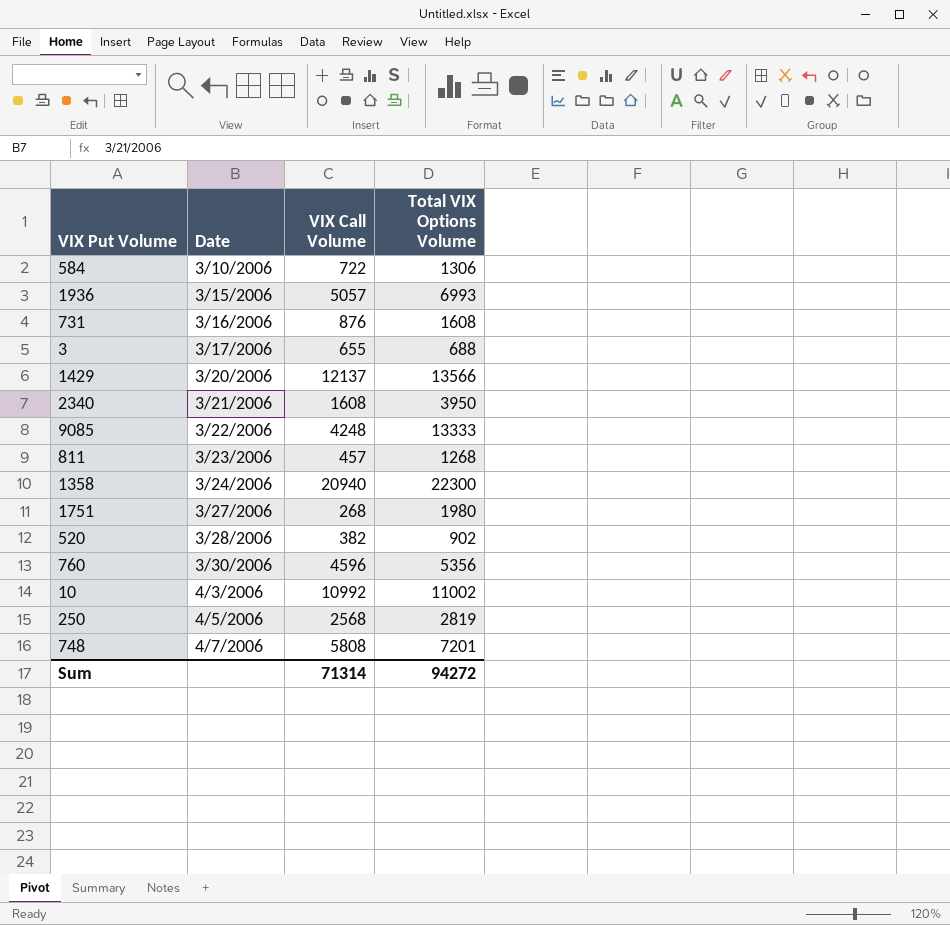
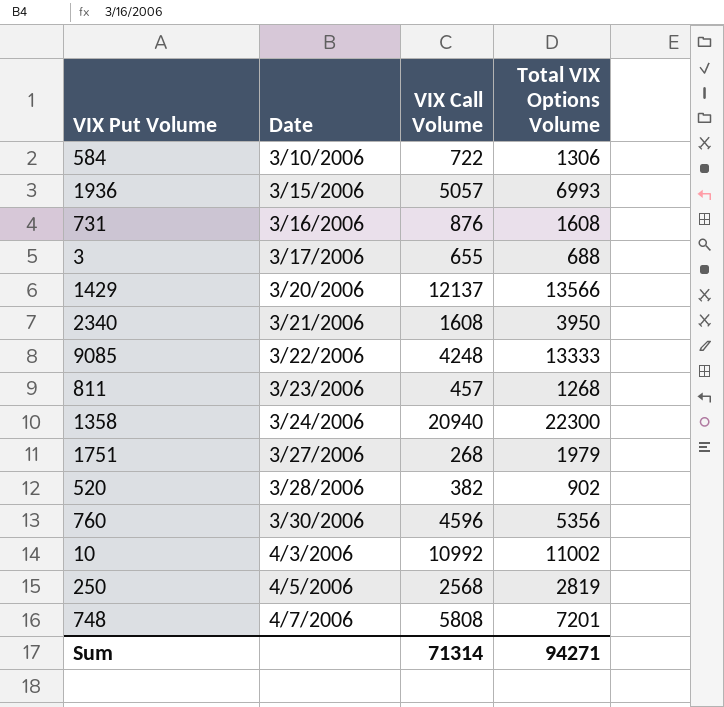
1751 | Total VIX Options Volume: 1980 -> 1979
Sum | Total VIX Options Volume: 94272 -> 94271

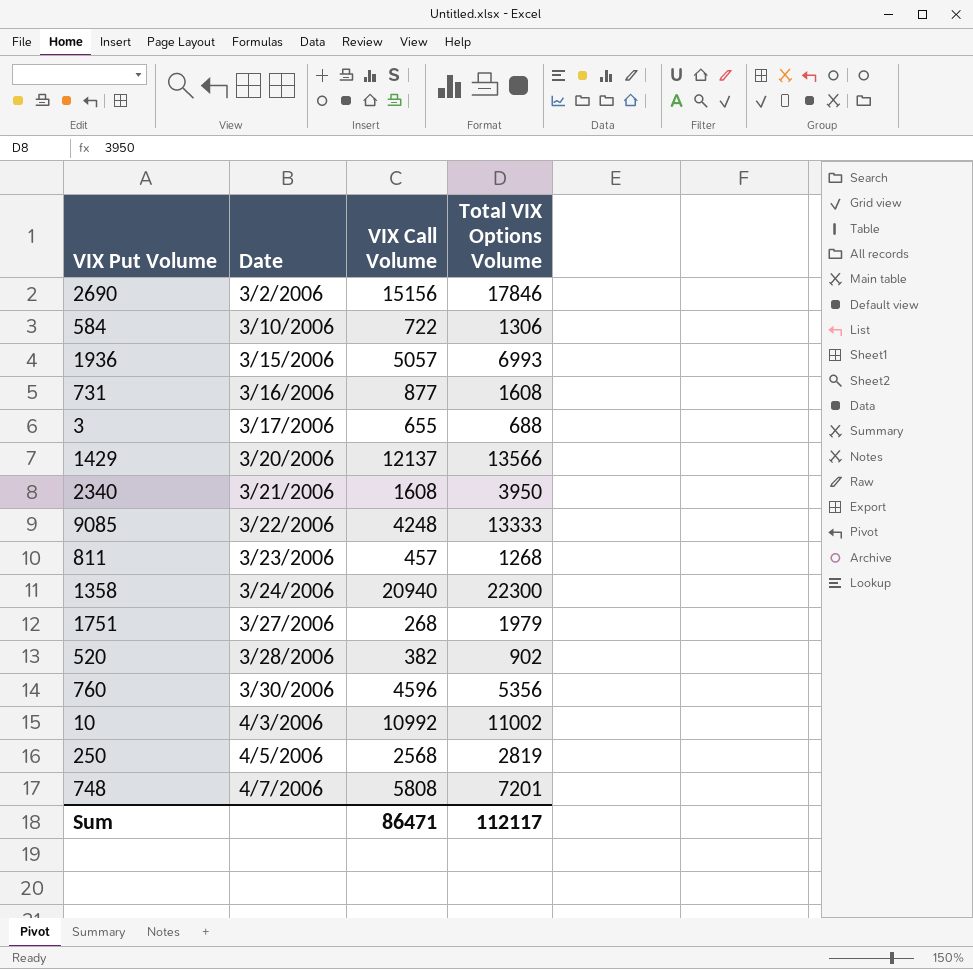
row 2690: none -> 3/2/2006 | 15156 | 17846
731 | VIX Call Volume: 876 -> 877
Sum | VIX Call Volume: 71314 -> 86471
Sum | Total VIX Options Volume: 94271 -> 112117

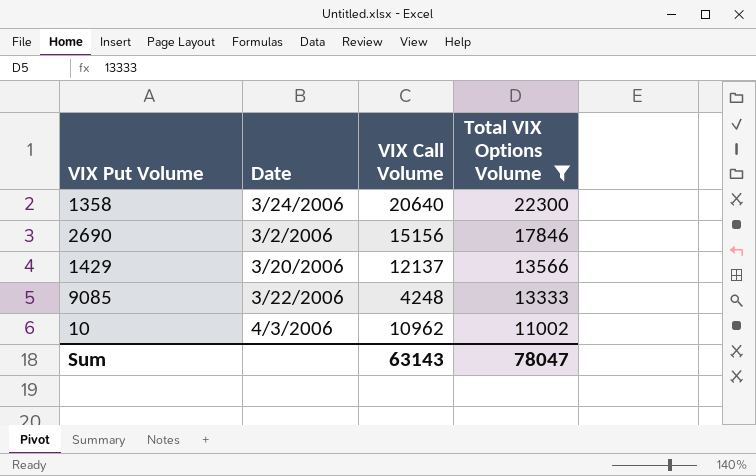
filter: none -> Total VIX Options Volume >= 11002
row order: Date ascending -> Total VIX Options Volume descending
1358 | VIX Call Volume: 20940 -> 20640
10 | VIX Call Volume: 10992 -> 10962
Sum | VIX Call Volume: 86471 -> 63143
Sum | Total VIX Options Volume: 112117 -> 78047

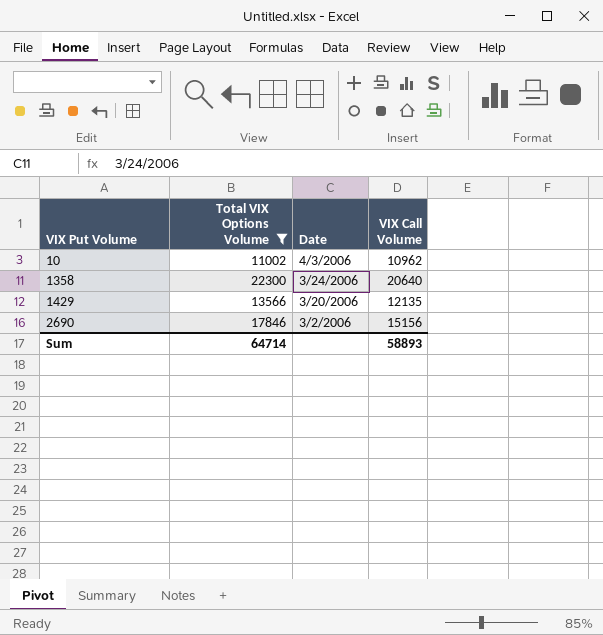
row order: Total VIX Options Volume descending -> VIX Put Volume ascending
column Total VIX Options Volume | position: 4 -> 2
row 9085: 3/22/2006 | 4248 | 13333 -> none
1429 | VIX Call Volume: 12137 -> 12135
Sum | Total VIX Options Volume: 78047 -> 64714
Sum | VIX Call Volume: 63143 -> 58893

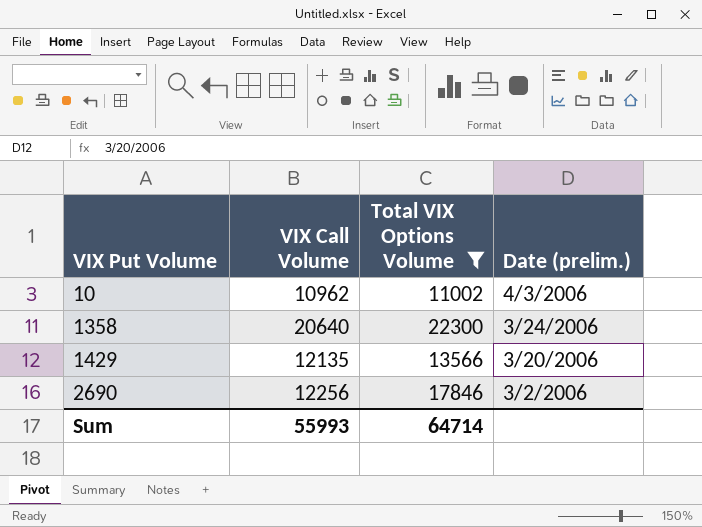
column VIX Call Volume | position: 4 -> 2
column name: Date -> Date (prelim.)
2690 | VIX Call Volume: 15156 -> 12256
Sum | VIX Call Volume: 58893 -> 55993

